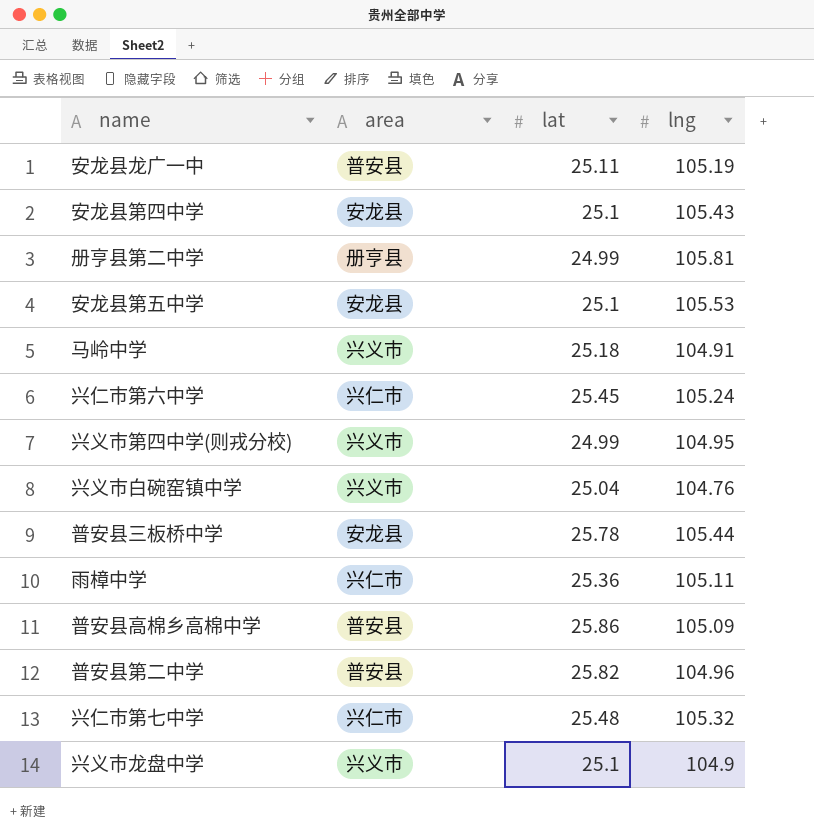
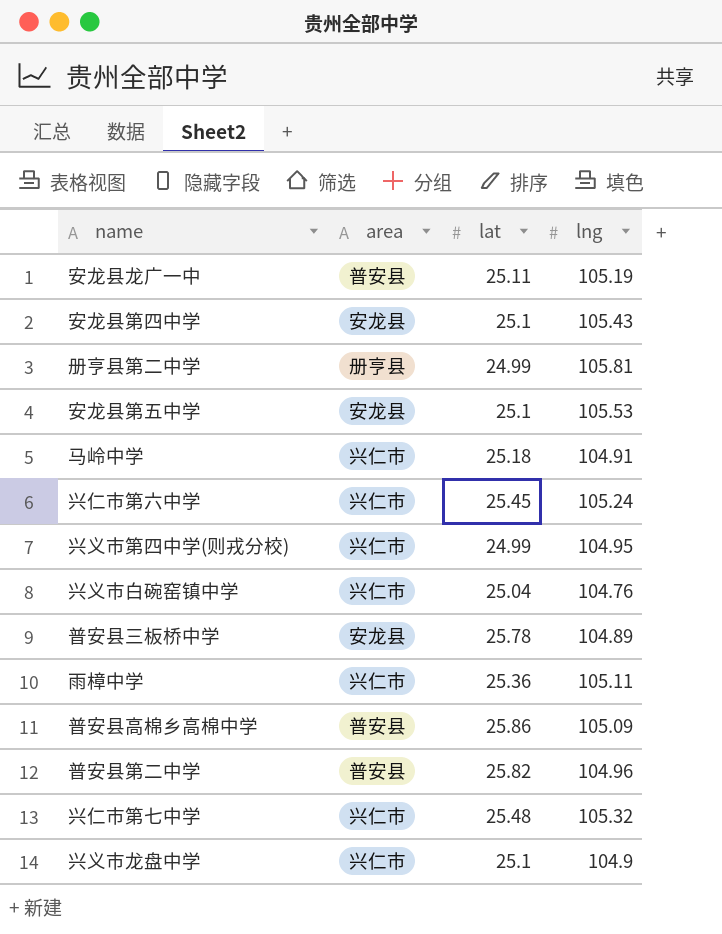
马岭中学 | area: 兴义市 -> 兴仁市
兴义市第四中学(则戎分校) | area: 兴义市 -> 兴仁市
兴义市白碗窑镇中学 | area: 兴义市 -> 兴仁市
普安县三板桥中学 | lng: 105.44 -> 104.89
兴义市龙盘中学 | area: 兴义市 -> 兴仁市

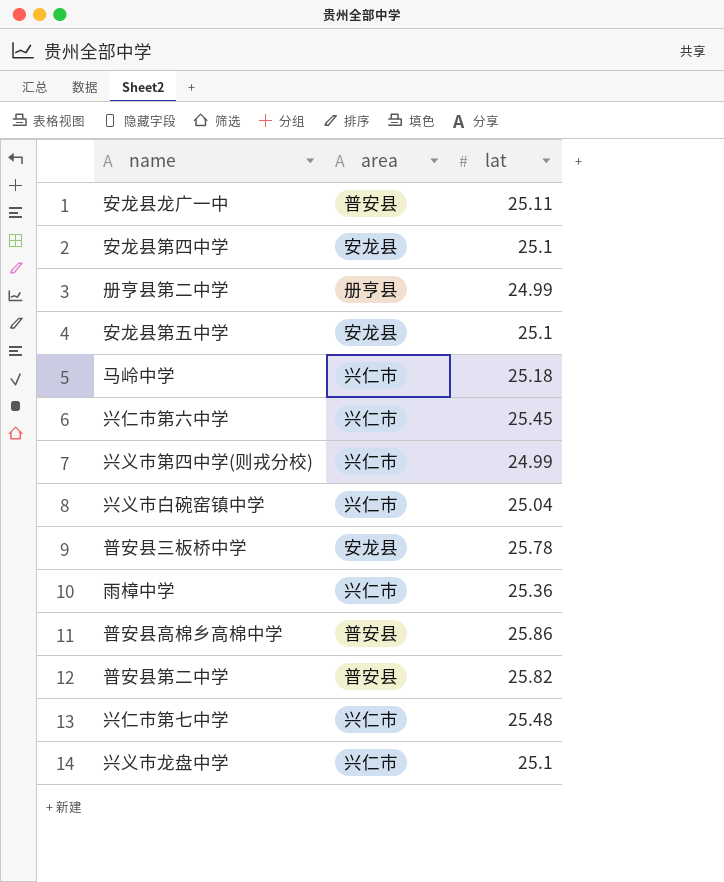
column lng | position: 4 -> none

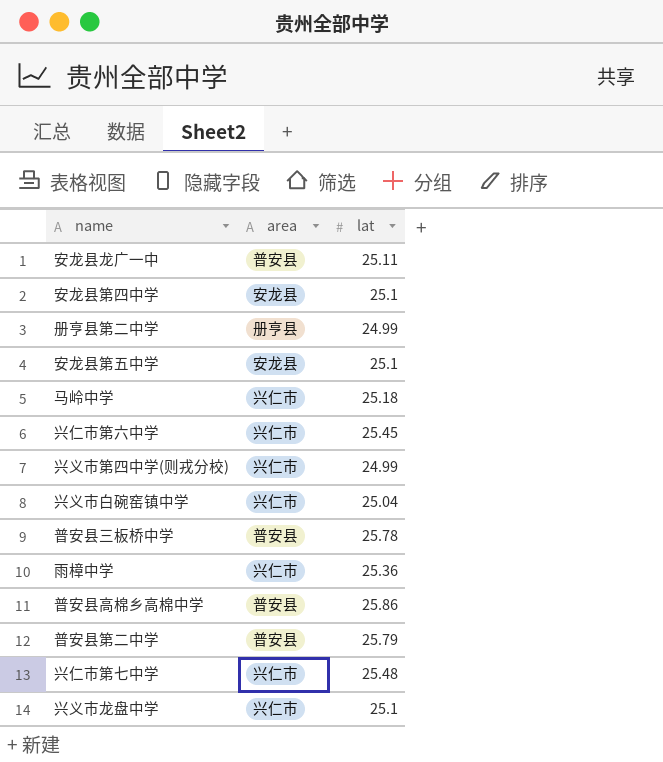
普安县三板桥中学 | area: 安龙县 -> 普安县
普安县第二中学 | lat: 25.82 -> 25.79

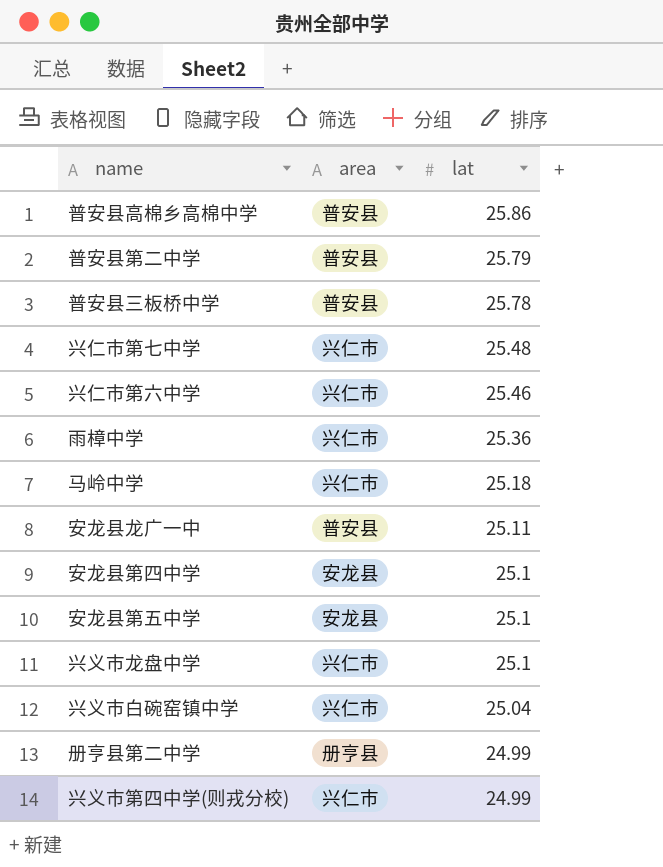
row order: none -> lat descending
兴仁市第六中学 | lat: 25.45 -> 25.46

